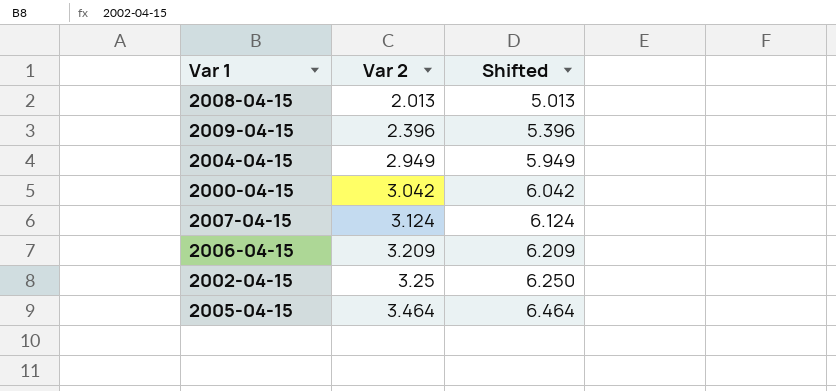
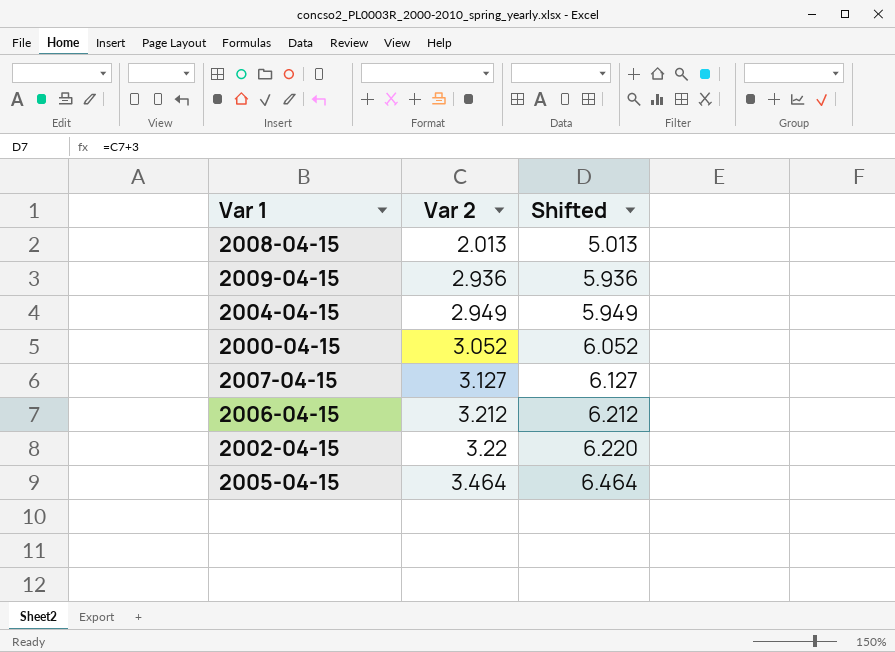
2009-04-15 | Var 2: 2.396 -> 2.936
2009-04-15 | Shifted: 5.396 -> 5.936
2000-04-15 | Var 2: 3.042 -> 3.052
2000-04-15 | Shifted: 6.042 -> 6.052
2007-04-15 | Var 2: 3.124 -> 3.127
2007-04-15 | Shifted: 6.124 -> 6.127
2006-04-15 | Var 2: 3.209 -> 3.212
2006-04-15 | Shifted: 6.209 -> 6.212
2002-04-15 | Var 2: 3.25 -> 3.22
2002-04-15 | Shifted: 6.250 -> 6.220

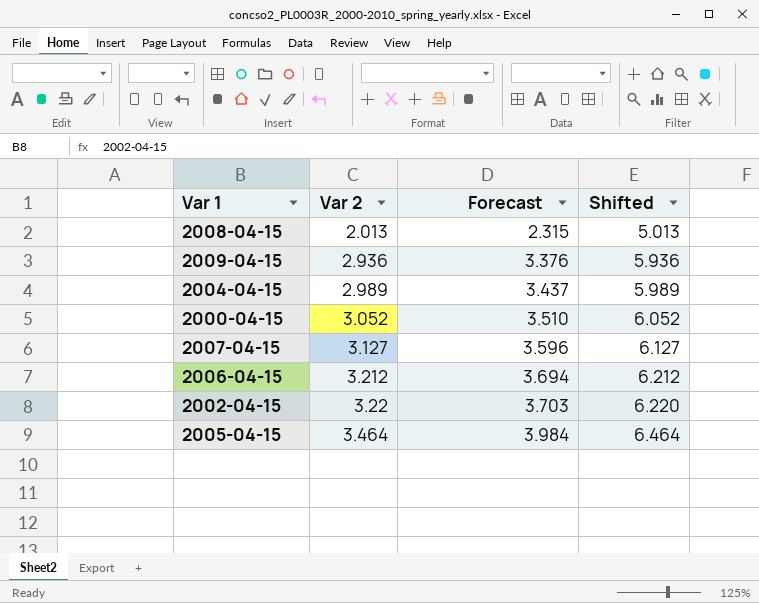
column Forecast | formula: none -> [Var 2] * 1.15
2004-04-15 | Var 2: 2.949 -> 2.989
2004-04-15 | Shifted: 5.949 -> 5.989

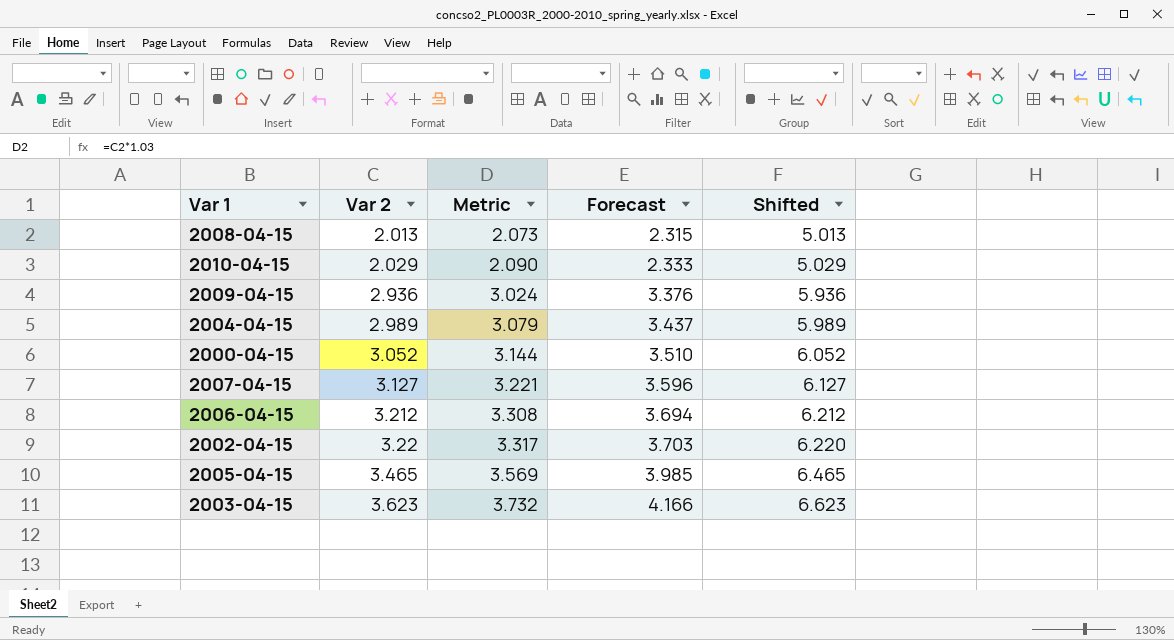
column Metric | formula: none -> [Var 2] * 1.03
row 2010-04-15: none -> 2.029 | 2.090 | 2.333 | 5.029
2005-04-15 | Var 2: 3.464 -> 3.465
2005-04-15 | Forecast: 3.984 -> 3.985
2005-04-15 | Shifted: 6.464 -> 6.465
row 2003-04-15: none -> 3.623 | 3.732 | 4.166 | 6.623

